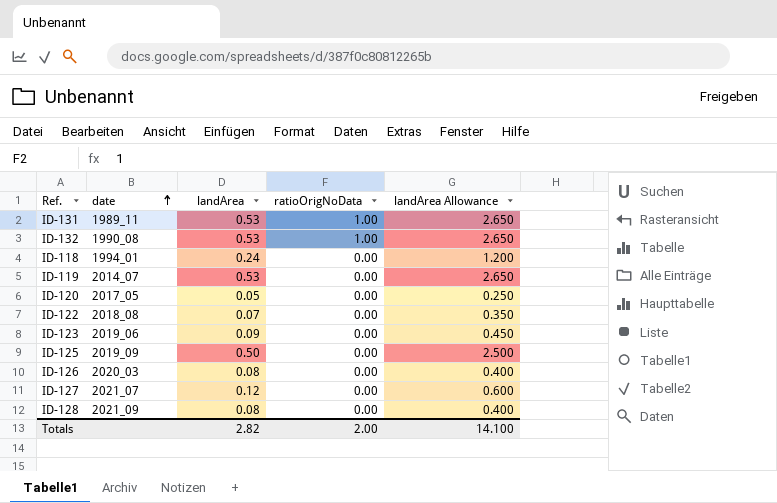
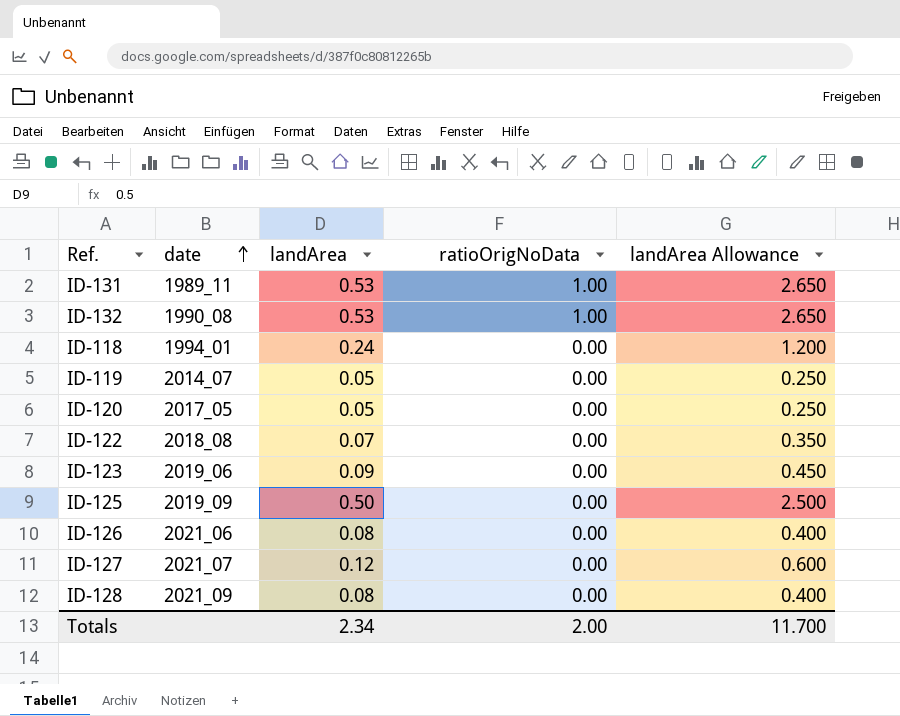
ID-119 | landArea: 0.53 -> 0.05
ID-119 | landArea Allowance: 2.650 -> 0.250
ID-126 | date: 2020_03 -> 2021_06
Totals | landArea: 2.82 -> 2.34
Totals | landArea Allowance: 14.100 -> 11.700

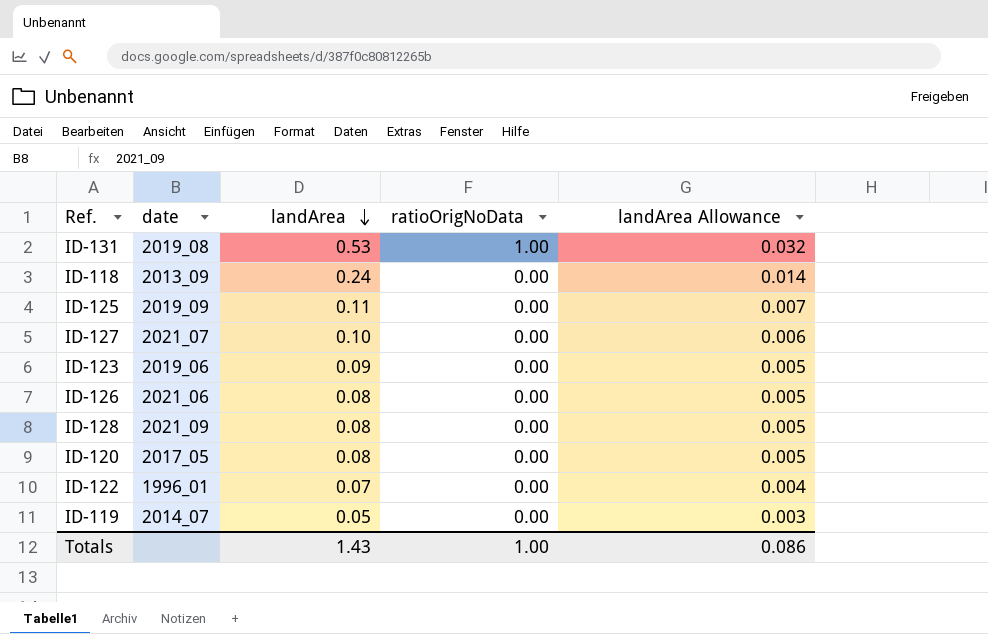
row order: date ascending -> landArea descending
column landArea Allowance | formula: [landArea] * 5 -> [landArea] * 0.06
row ID-132: 1990_08 | 0.53 | 1.00 | 2.650 -> none
ID-131 | date: 1989_11 -> 2019_08
ID-118 | date: 1994_01 -> 2013_09
ID-125 | landArea: 0.50 -> 0.11
ID-127 | landArea: 0.12 -> 0.10
ID-120 | landArea: 0.05 -> 0.08
ID-122 | date: 2018_08 -> 1996_01
Totals | landArea: 2.34 -> 1.43
Totals | ratioOrigNoData: 2.00 -> 1.00
Totals | landArea Allowance: 11.700 -> 0.086

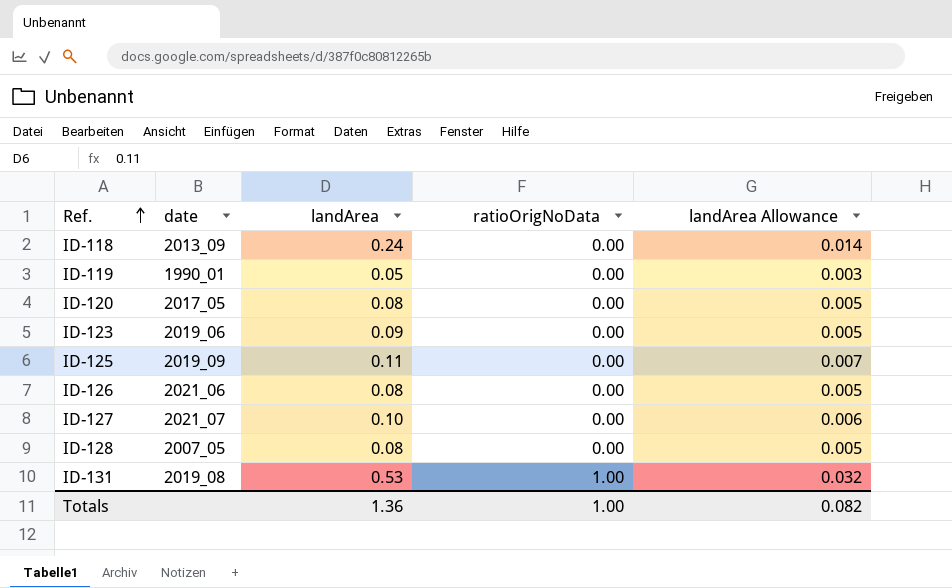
row order: landArea descending -> Ref. ascending
row ID-122: 1996_01 | 0.07 | 0.00 | 0.004 -> none
ID-119 | date: 2014_07 -> 1990_01
ID-128 | date: 2021_09 -> 2007_05
Totals | landArea: 1.43 -> 1.36
Totals | landArea Allowance: 0.086 -> 0.082

